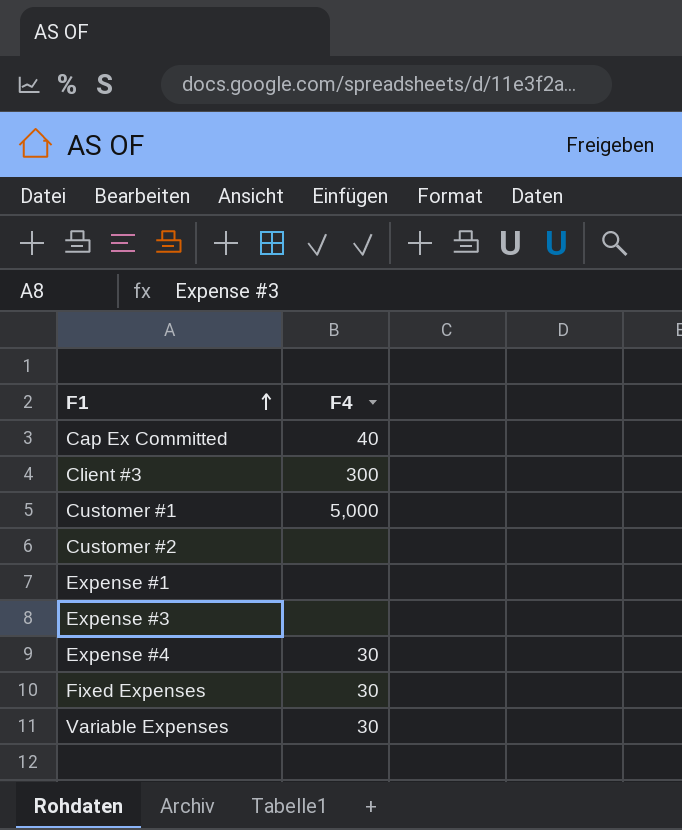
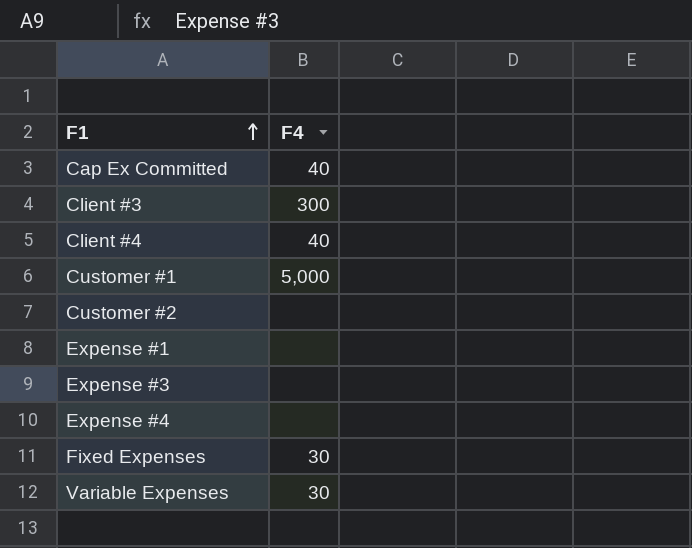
row Client #4: none -> 40
Expense #4 | F4: 30 -> none

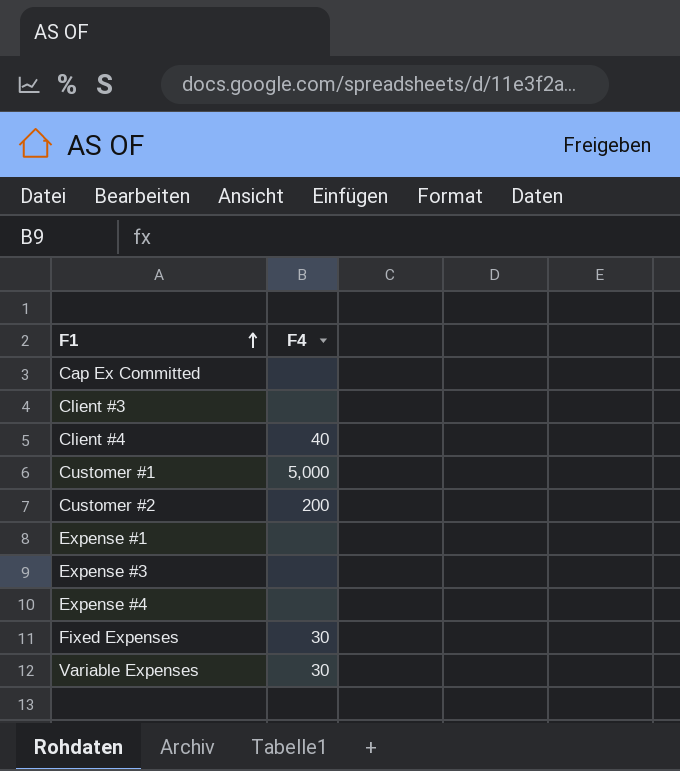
Cap Ex Committed | F4: 40 -> none
Client #3 | F4: 300 -> none
Customer #2 | F4: none -> 200

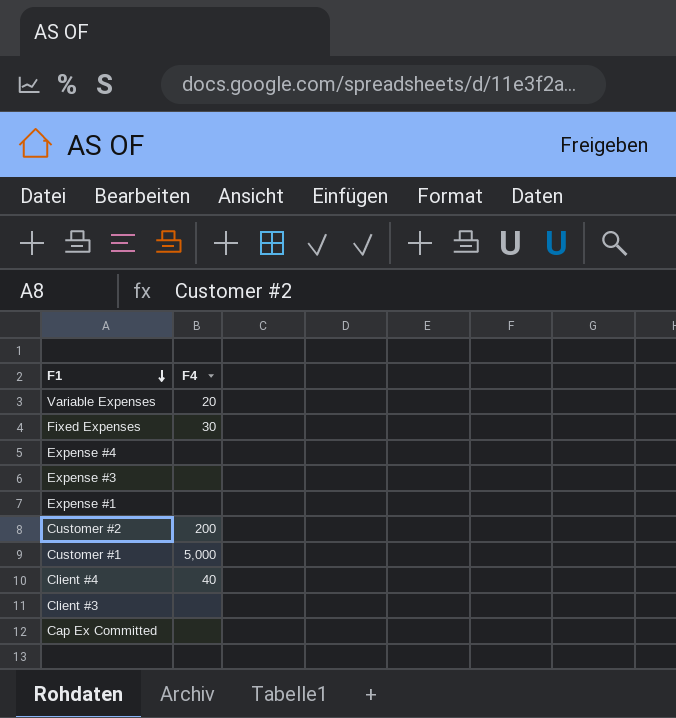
row order: F1 ascending -> F1 descending
Variable Expenses | F4: 30 -> 20

